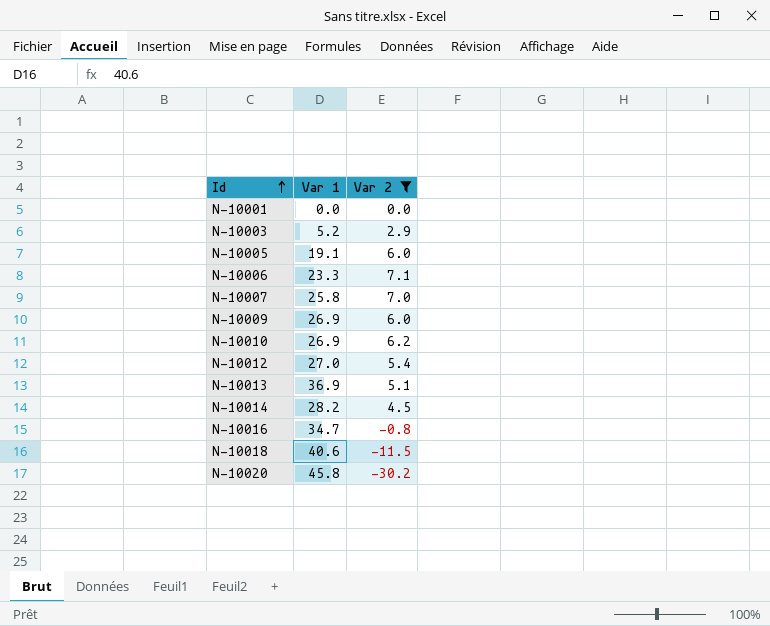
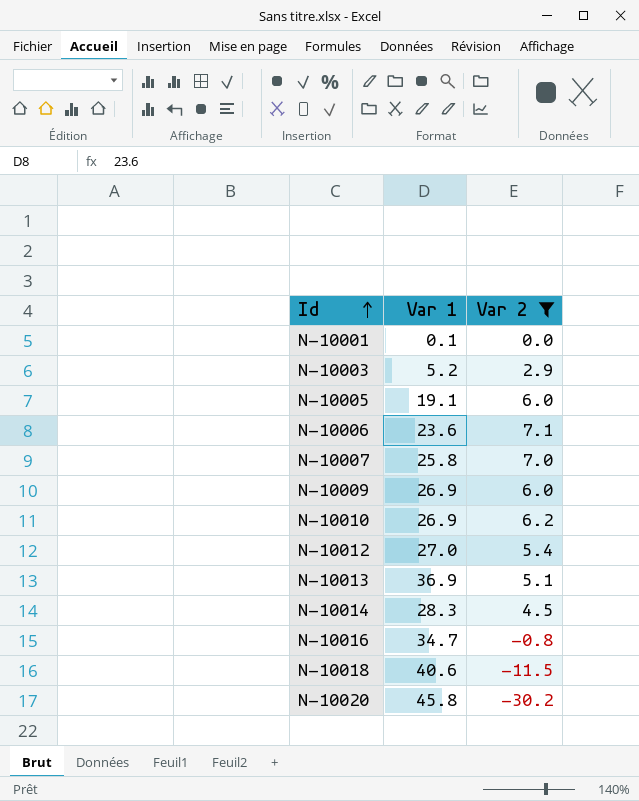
N-10001 | Var 1: 0.0 -> 0.1
N-10006 | Var 1: 23.3 -> 23.6
N-10014 | Var 1: 28.2 -> 28.3

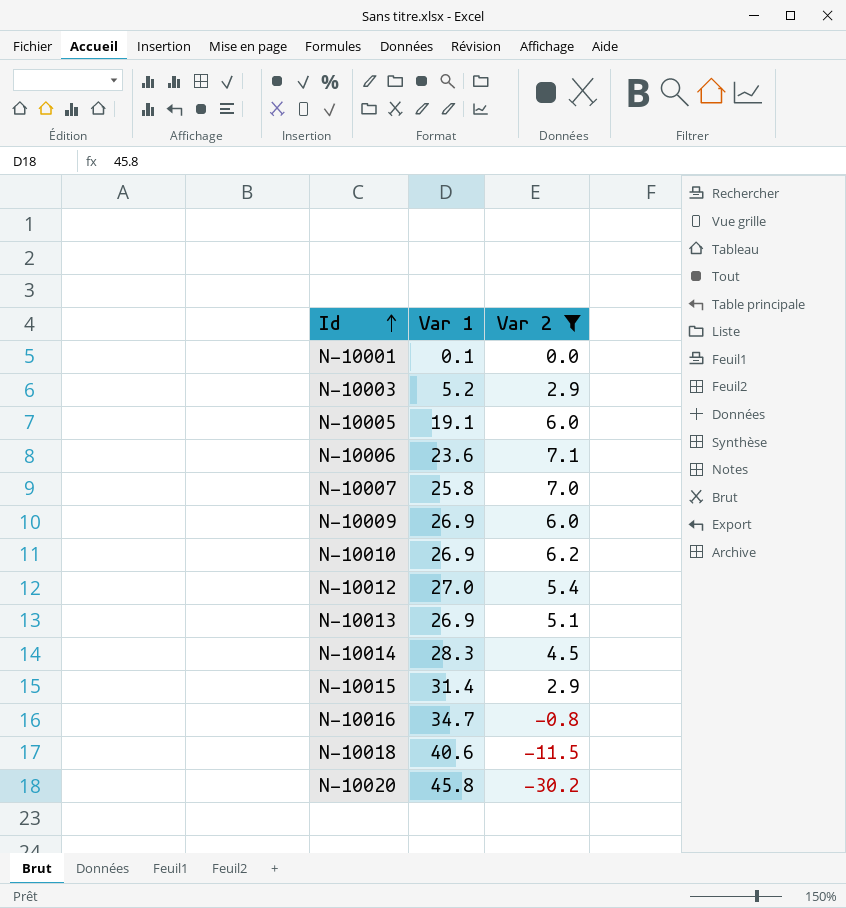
N-10013 | Var 1: 36.9 -> 26.9
row N-10015: none -> 31.4 | 2.9

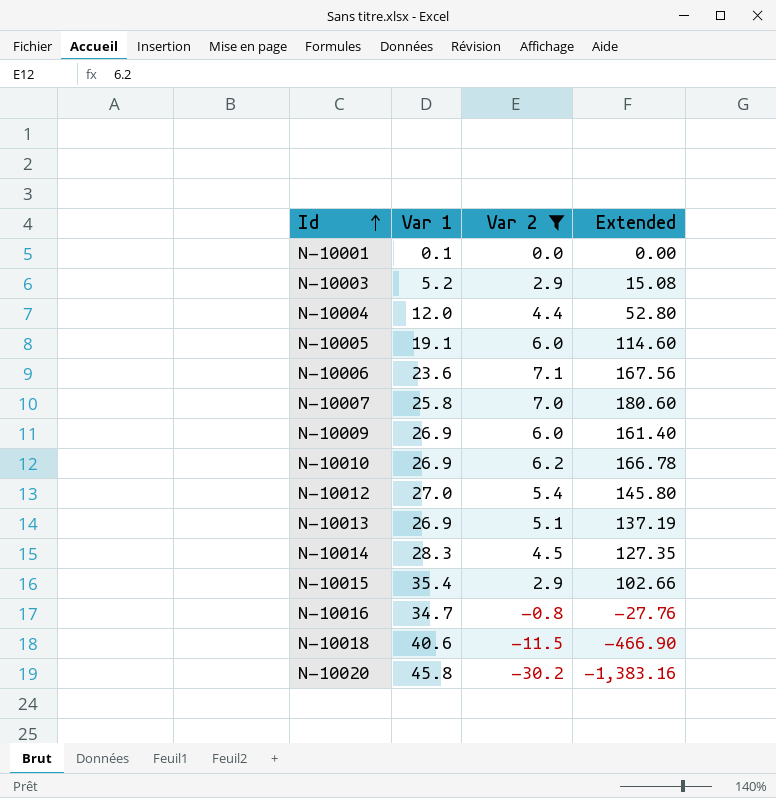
column Extended | formula: none -> [Var 1] * [Var 2]
row N-10004: none -> 12.0 | 4.4 | 52.80
N-10015 | Var 1: 31.4 -> 35.4

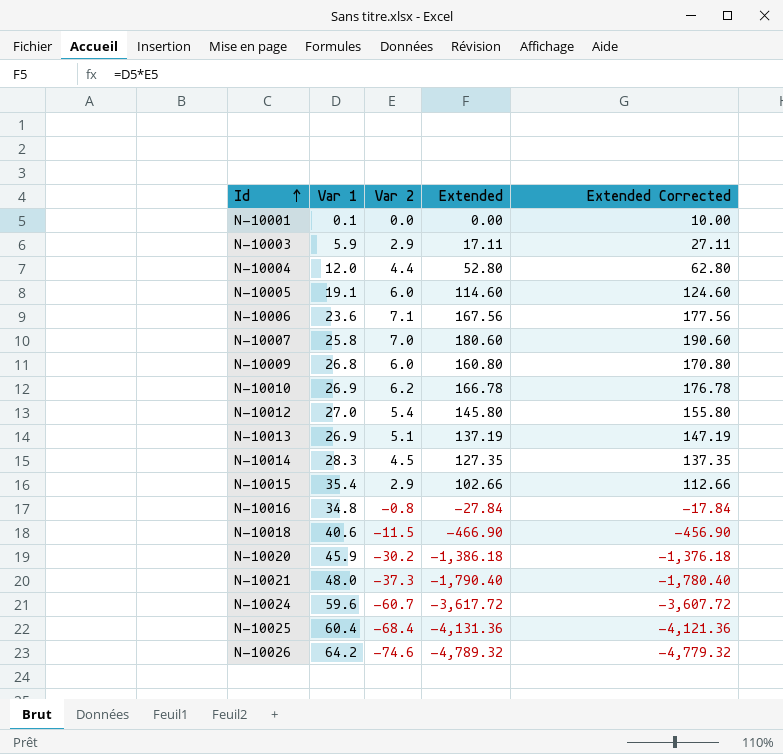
filter: Var 2 >= -30.2 -> none
column Extended Corrected | formula: none -> [Extended] + 10
N-10003 | Var 1: 5.2 -> 5.9
N-10003 | Extended: 15.08 -> 17.11
N-10009 | Var 1: 26.9 -> 26.8
N-10009 | Extended: 161.40 -> 160.80
N-10016 | Var 1: 34.7 -> 34.8
N-10016 | Extended: -27.76 -> -27.84
N-10020 | Var 1: 45.8 -> 45.9
N-10020 | Extended: -1,383.16 -> -1,386.18

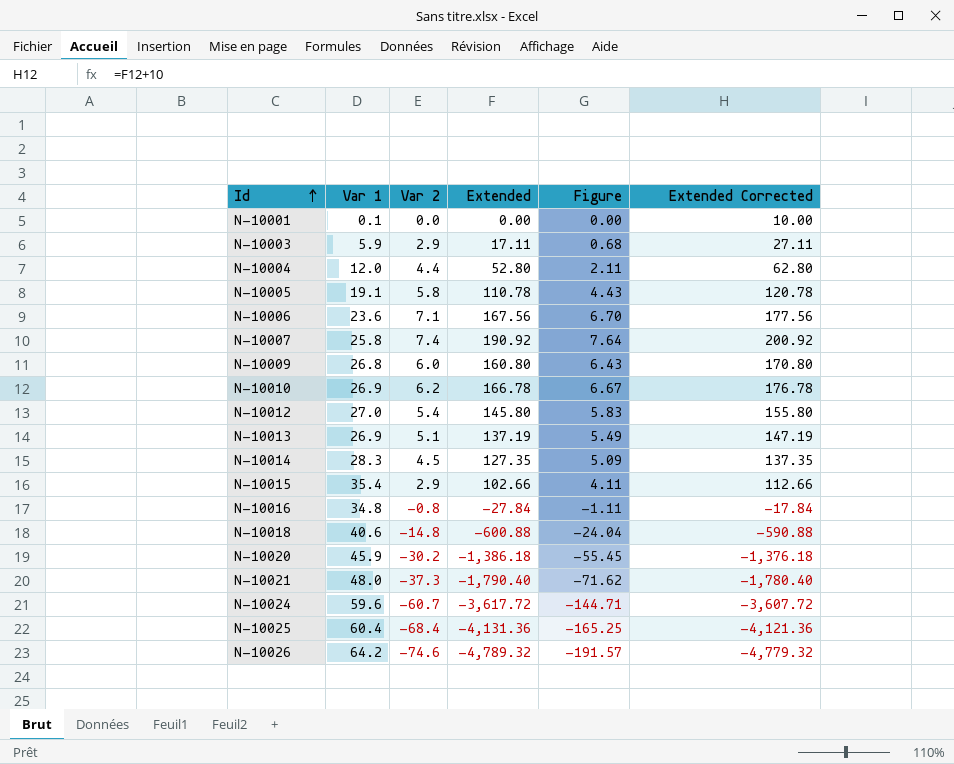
column Figure | formula: none -> [Extended] * 0.04
N-10005 | Var 2: 6.0 -> 5.8
N-10005 | Extended: 114.60 -> 110.78
N-10005 | Extended Corrected: 124.60 -> 120.78
N-10007 | Var 2: 7.0 -> 7.4
N-10007 | Extended: 180.60 -> 190.92
N-10007 | Extended Corrected: 190.60 -> 200.92
N-10018 | Var 2: -11.5 -> -14.8
N-10018 | Extended: -466.90 -> -600.88
N-10018 | Extended Corrected: -456.90 -> -590.88

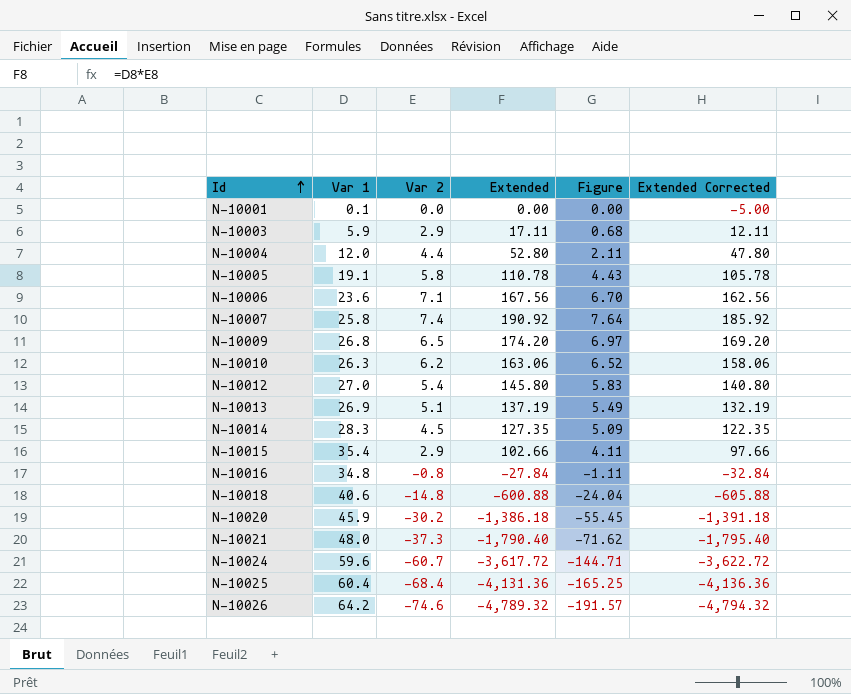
column Extended Corrected | formula: [Extended] + 10 -> [Extended] - 5
N-10009 | Var 2: 6.0 -> 6.5
N-10009 | Extended: 160.80 -> 174.20
N-10009 | Figure: 6.43 -> 6.97
N-10010 | Var 1: 26.9 -> 26.3
N-10010 | Extended: 166.78 -> 163.06
N-10010 | Figure: 6.67 -> 6.52

